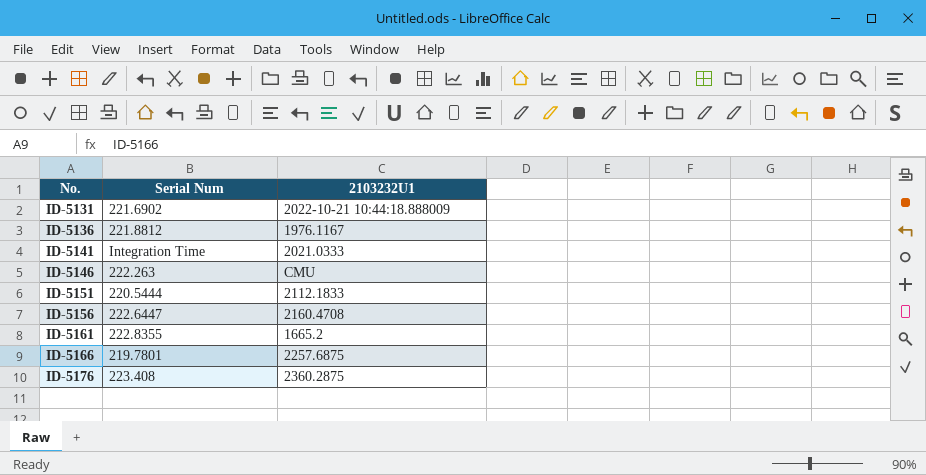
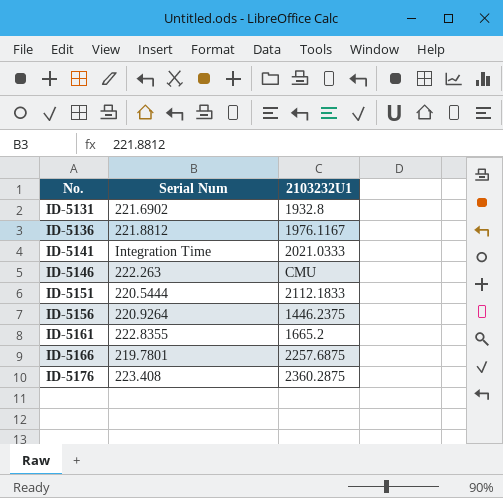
ID-5131 | 2103232U1: 2022-10-21 10:44:18.888009 -> 1932.8
ID-5156 | Serial Num: 222.6447 -> 220.9264
ID-5156 | 2103232U1: 2160.4708 -> 1446.2375

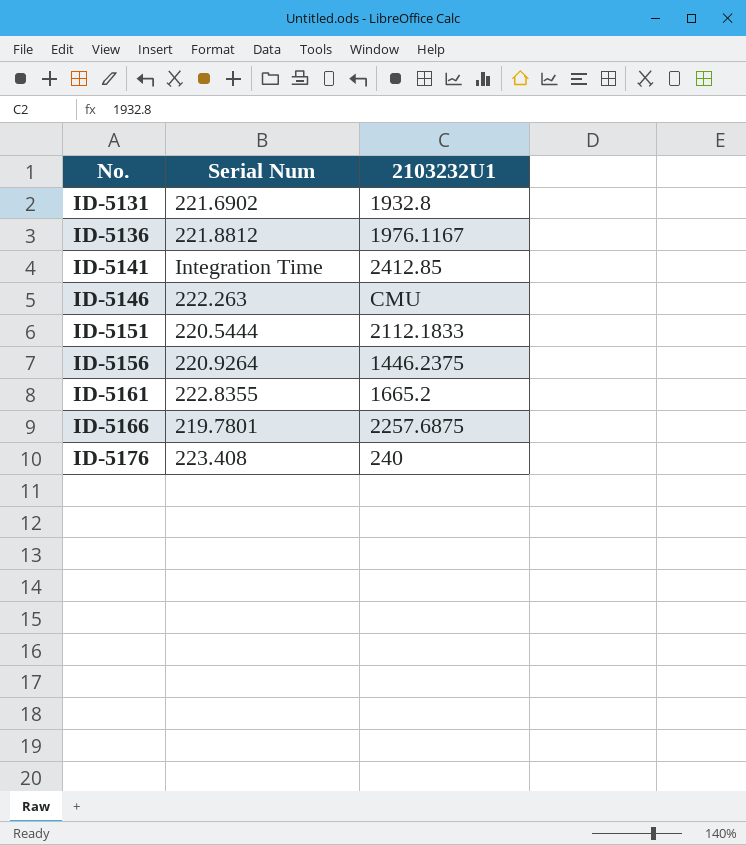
ID-5141 | 2103232U1: 2021.0333 -> 2412.85
ID-5176 | 2103232U1: 2360.2875 -> 240

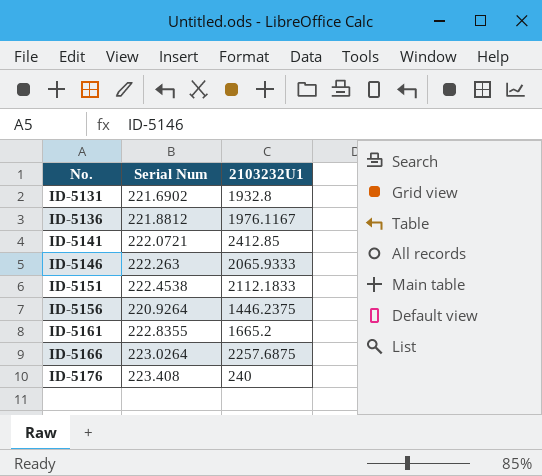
ID-5141 | Serial Num: Integration Time -> 222.0721
ID-5146 | 2103232U1: CMU -> 2065.9333
ID-5151 | Serial Num: 220.5444 -> 222.4538
ID-5166 | Serial Num: 219.7801 -> 223.0264

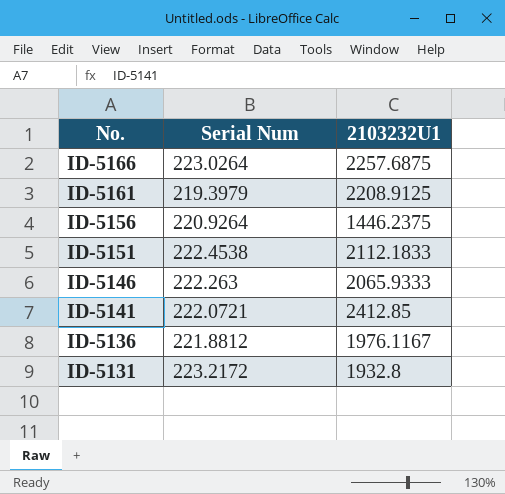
row order: No. ascending -> No. descending
row ID-5176: 223.408 | 240 -> none
ID-5161 | Serial Num: 222.8355 -> 219.3979
ID-5161 | 2103232U1: 1665.2 -> 2208.9125
ID-5131 | Serial Num: 221.6902 -> 223.2172

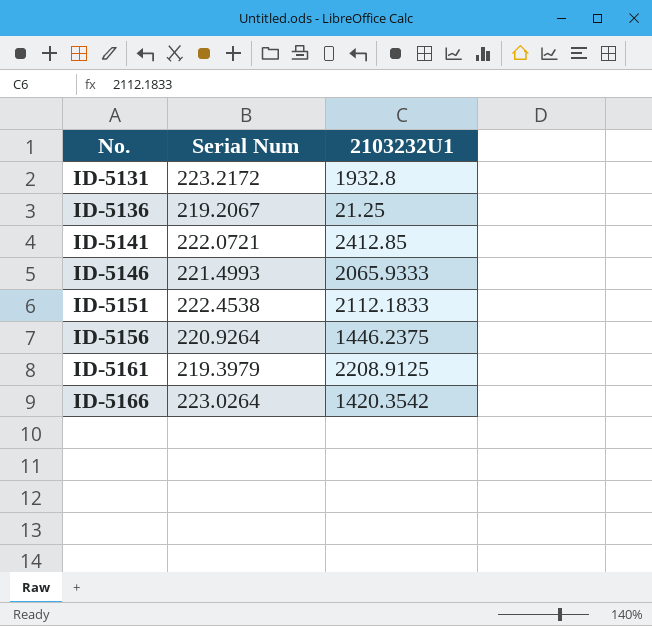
row order: No. descending -> No. ascending
ID-5136 | Serial Num: 221.8812 -> 219.2067
ID-5136 | 2103232U1: 1976.1167 -> 21.25
ID-5146 | Serial Num: 222.263 -> 221.4993
ID-5166 | 2103232U1: 2257.6875 -> 1420.3542

